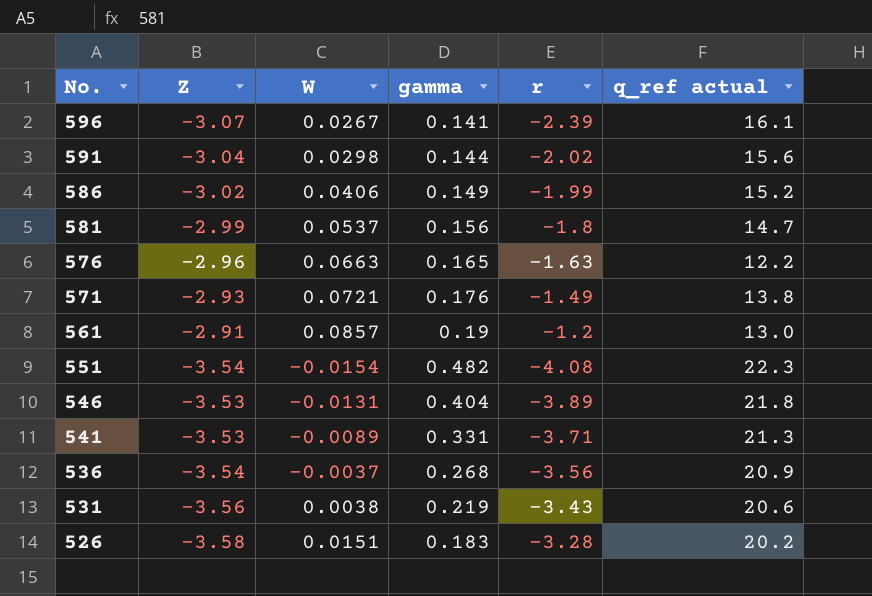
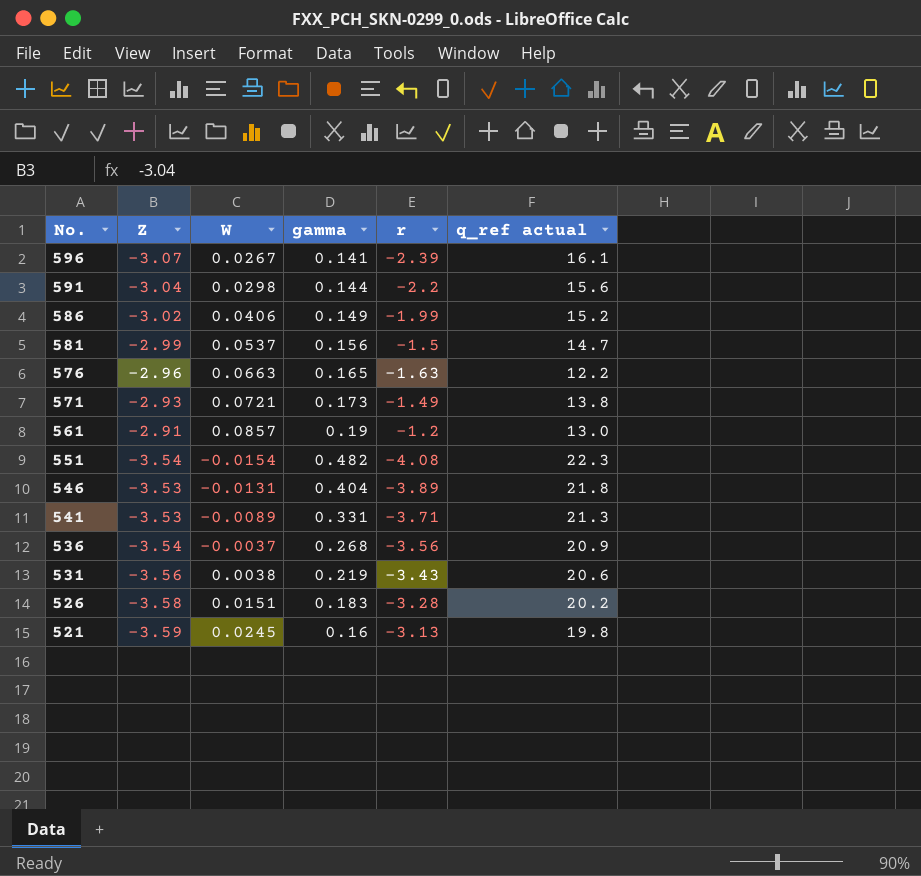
591 | r: -2.02 -> -2.2
581 | r: -1.8 -> -1.5
571 | gamma: 0.176 -> 0.173
row 521: none -> -3.59 | 0.0245 | 0.16 | -3.13 | 19.8

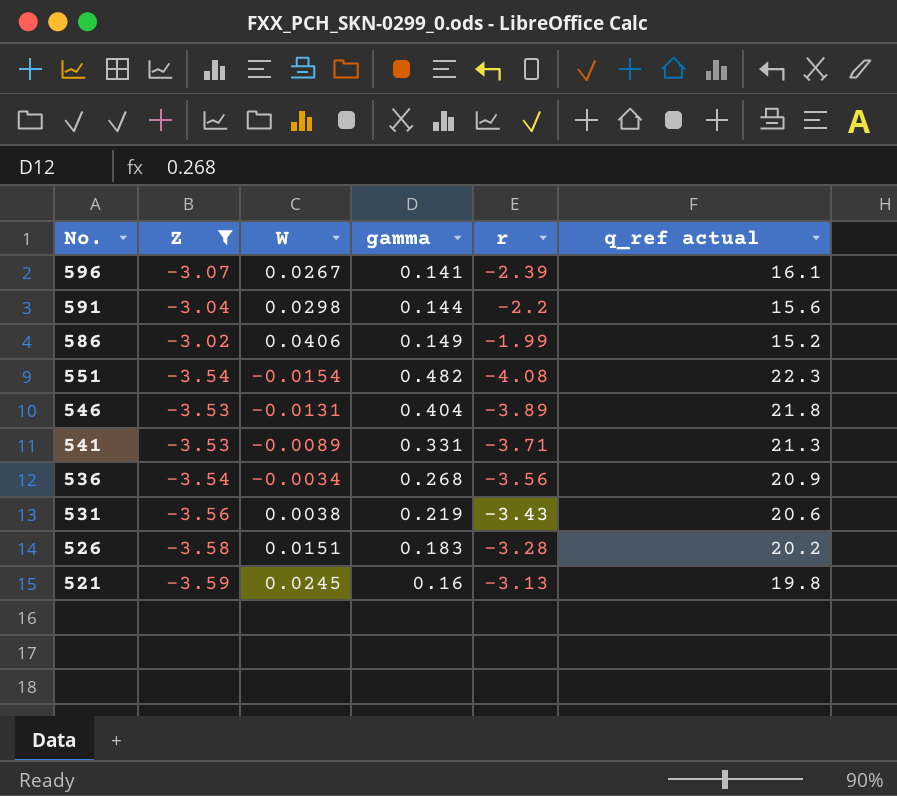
filter: none -> Z <= -3.02
536 | W: -0.0037 -> -0.0034

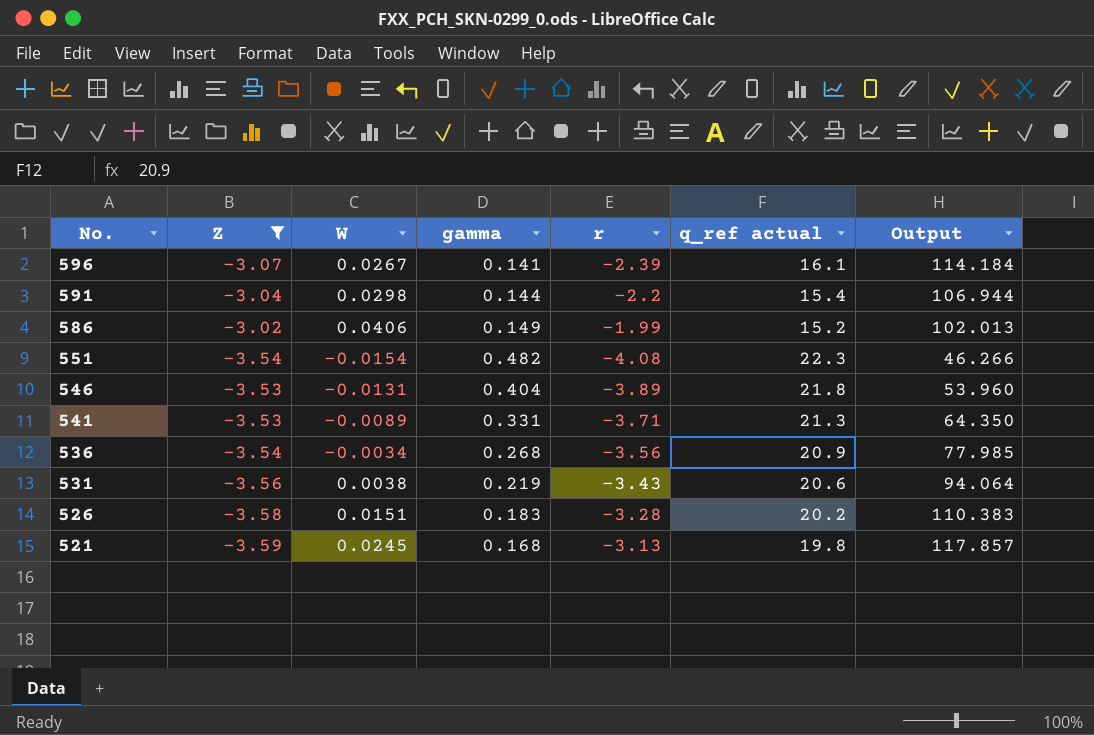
column Output | formula: none -> [q_ref actual] / [gamma]
591 | q_ref actual: 15.6 -> 15.4
521 | gamma: 0.16 -> 0.168

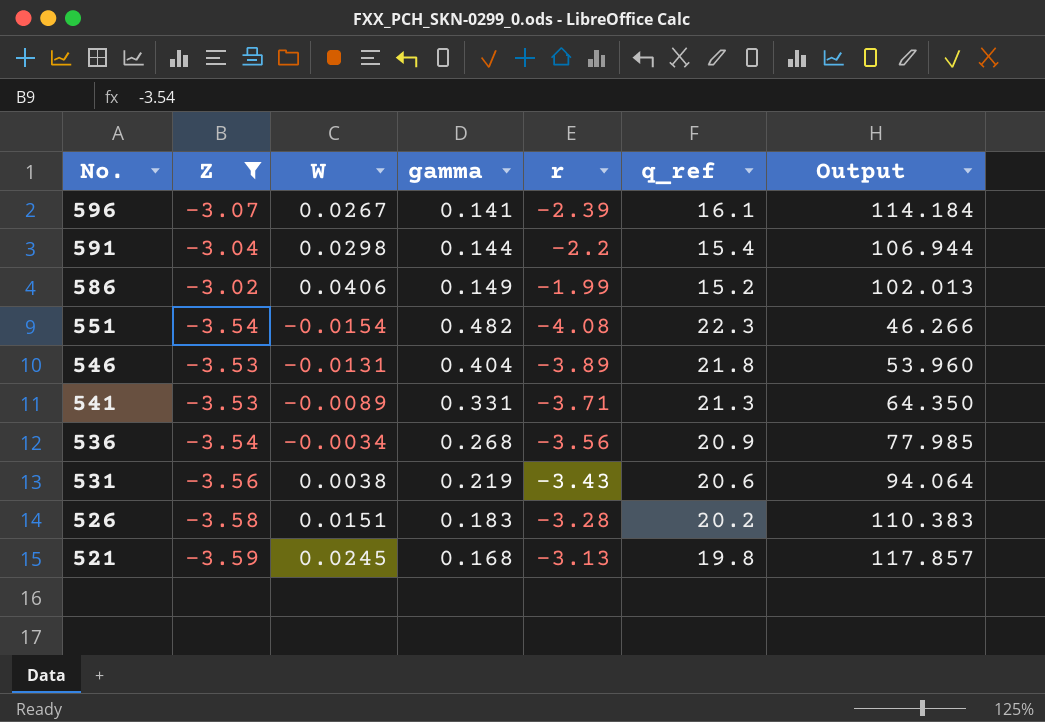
column name: q_ref actual -> q_ref

